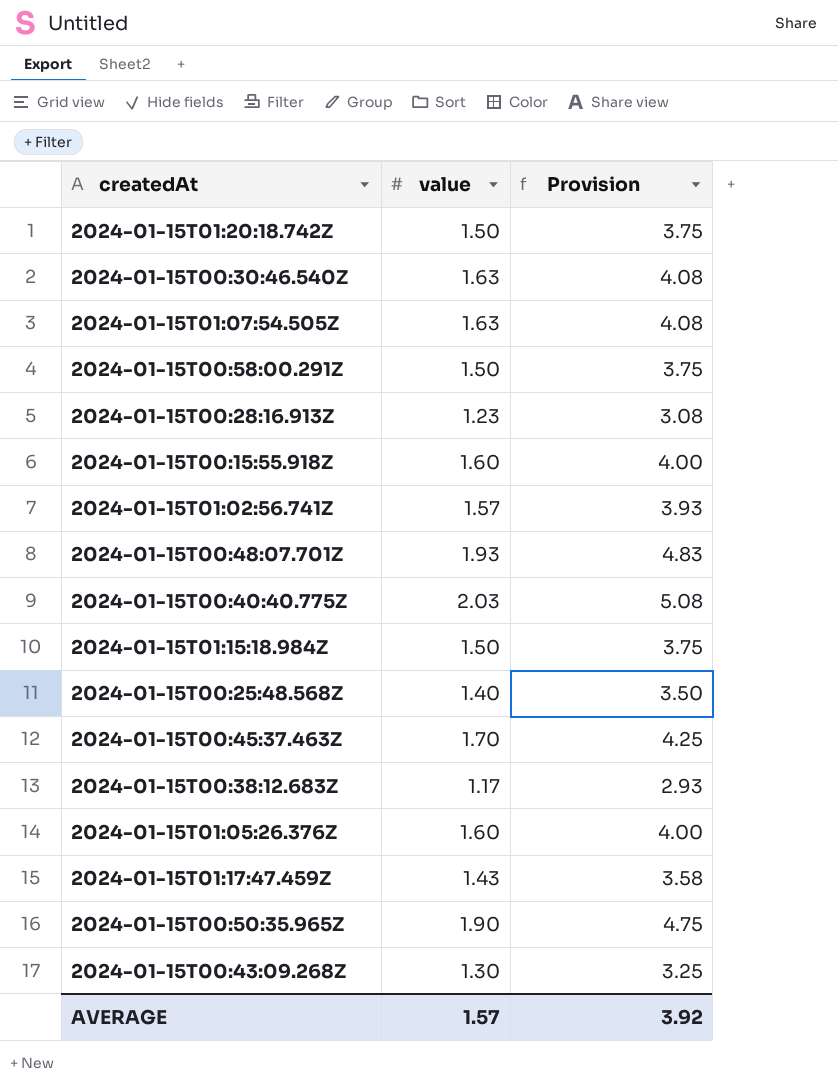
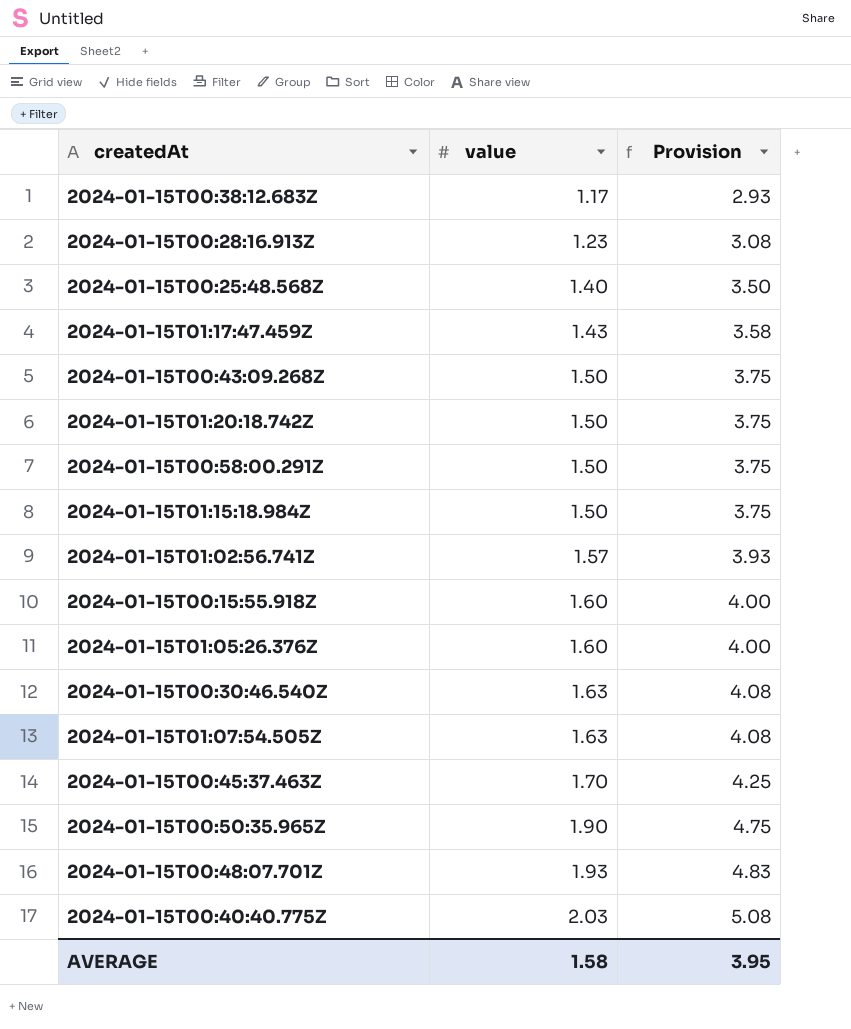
row order: none -> value ascending
2024-01-15T00:43:09.268Z | value: 1.30 -> 1.50
2024-01-15T00:43:09.268Z | Provision: 3.25 -> 3.75
AVERAGE | value: 1.57 -> 1.58
AVERAGE | Provision: 3.92 -> 3.95

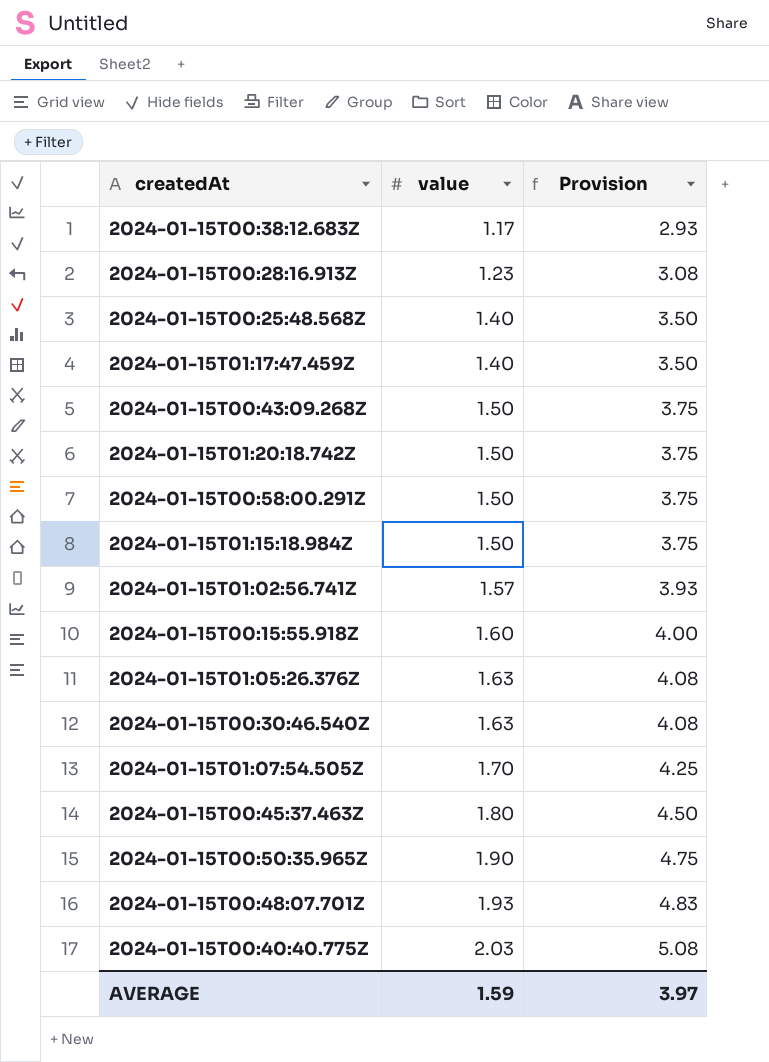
2024-01-15T01:17:47.459Z | value: 1.43 -> 1.40
2024-01-15T01:17:47.459Z | Provision: 3.58 -> 3.50
2024-01-15T01:05:26.376Z | value: 1.60 -> 1.63
2024-01-15T01:05:26.376Z | Provision: 4.00 -> 4.08
2024-01-15T01:07:54.505Z | value: 1.63 -> 1.70
2024-01-15T01:07:54.505Z | Provision: 4.08 -> 4.25
2024-01-15T00:45:37.463Z | value: 1.70 -> 1.80
2024-01-15T00:45:37.463Z | Provision: 4.25 -> 4.50
AVERAGE | value: 1.58 -> 1.59
AVERAGE | Provision: 3.95 -> 3.97

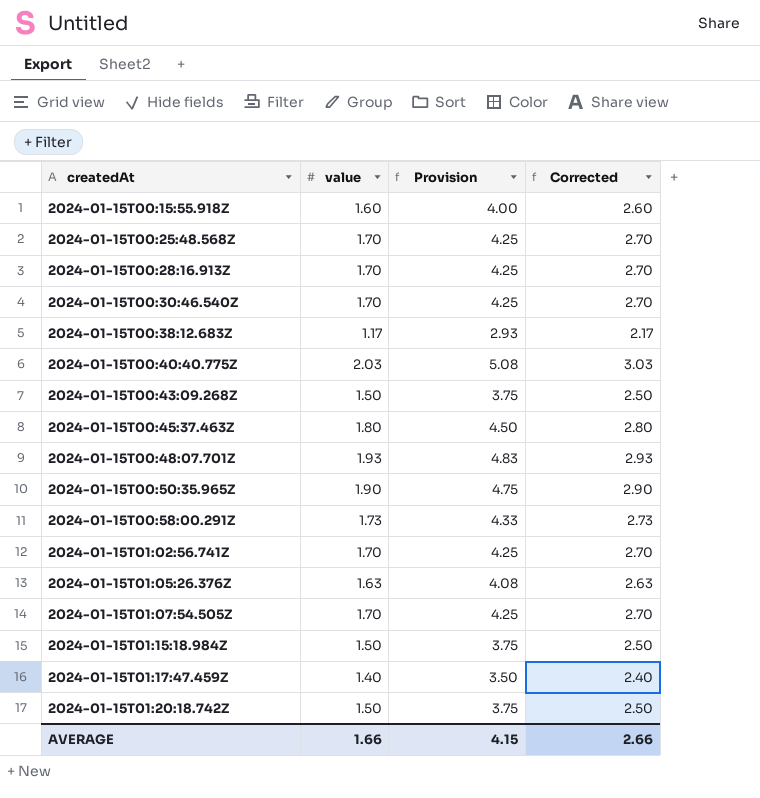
row order: value ascending -> createdAt ascending
column Corrected | formula: none -> [value] + 1
2024-01-15T00:25:48.568Z | value: 1.40 -> 1.70
2024-01-15T00:25:48.568Z | Provision: 3.50 -> 4.25
2024-01-15T00:28:16.913Z | value: 1.23 -> 1.70
2024-01-15T00:28:16.913Z | Provision: 3.08 -> 4.25
2024-01-15T00:30:46.540Z | value: 1.63 -> 1.70
2024-01-15T00:30:46.540Z | Provision: 4.08 -> 4.25
2024-01-15T00:58:00.291Z | value: 1.50 -> 1.73
2024-01-15T00:58:00.291Z | Provision: 3.75 -> 4.33
2024-01-15T01:02:56.741Z | value: 1.57 -> 1.70
2024-01-15T01:02:56.741Z | Provision: 3.93 -> 4.25
AVERAGE | value: 1.59 -> 1.66
AVERAGE | Provision: 3.97 -> 4.15

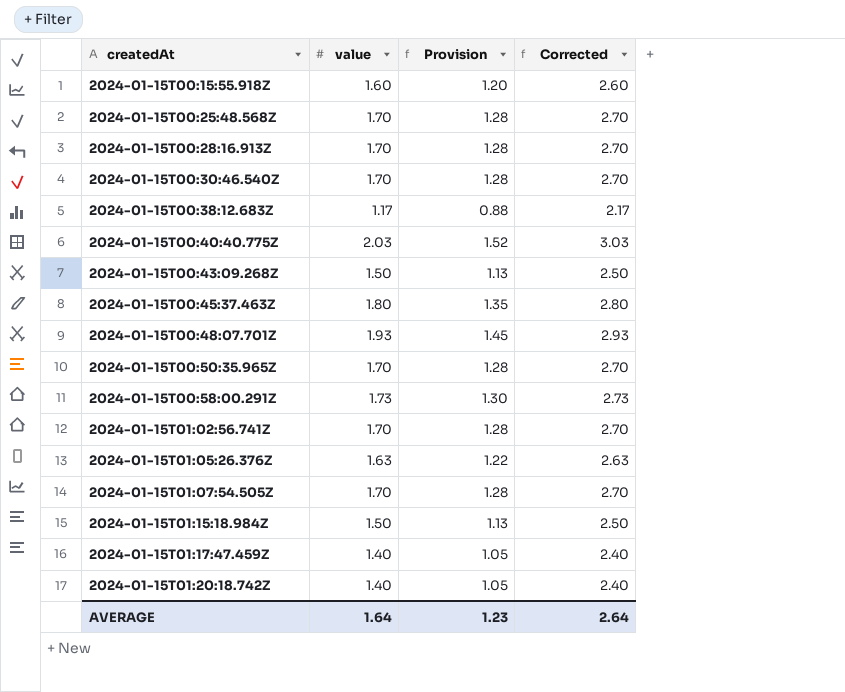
column Provision | formula: [value] * 2.5 -> [value] * 0.75
2024-01-15T00:50:35.965Z | value: 1.90 -> 1.70
2024-01-15T00:50:35.965Z | Corrected: 2.90 -> 2.70
2024-01-15T01:20:18.742Z | value: 1.50 -> 1.40
2024-01-15T01:20:18.742Z | Corrected: 2.50 -> 2.40
AVERAGE | value: 1.66 -> 1.64
AVERAGE | Provision: 4.15 -> 1.23
AVERAGE | Corrected: 2.66 -> 2.64

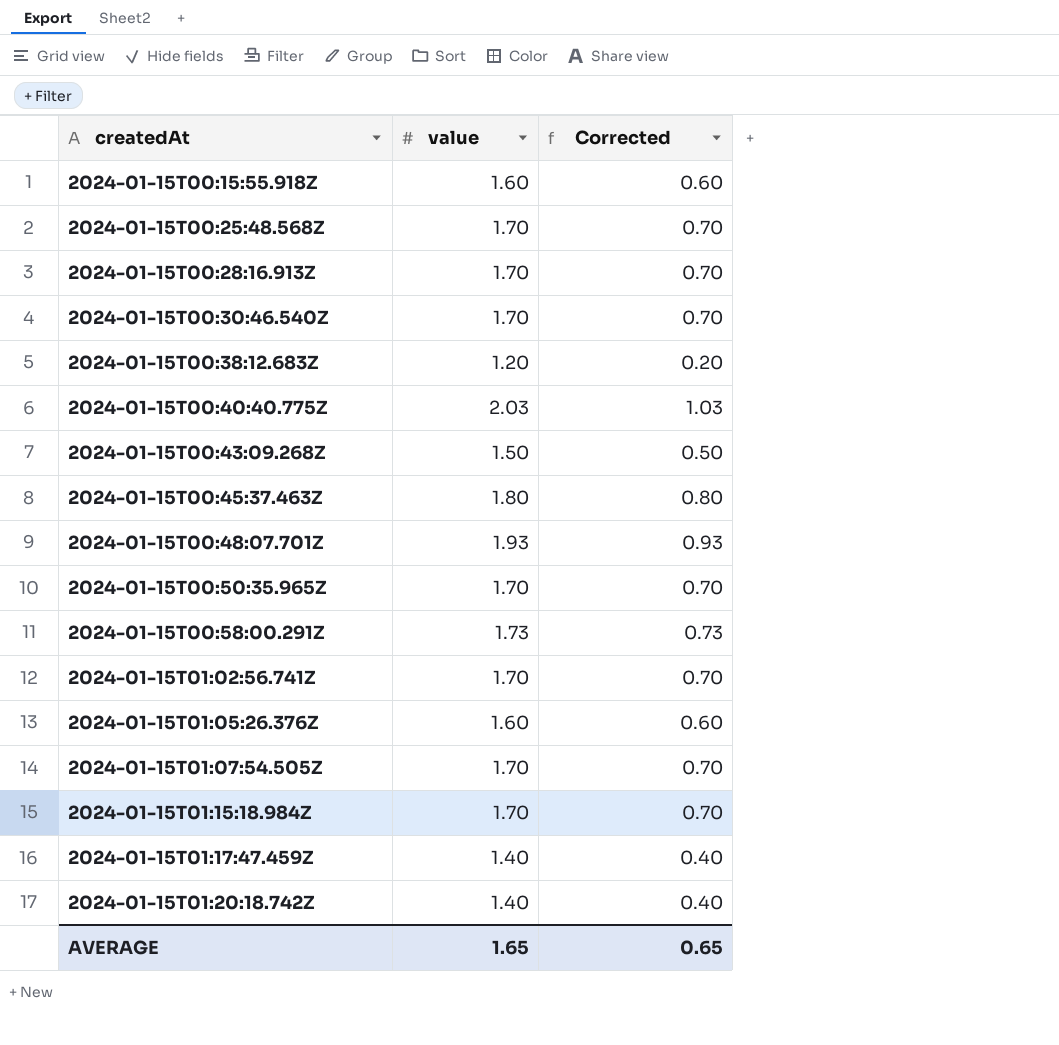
column Provision | formula: [value] * 0.75 -> none
column Corrected | formula: [value] + 1 -> [value] - 1
2024-01-15T00:38:12.683Z | value: 1.17 -> 1.20
2024-01-15T01:05:26.376Z | value: 1.63 -> 1.60
2024-01-15T01:15:18.984Z | value: 1.50 -> 1.70
AVERAGE | value: 1.64 -> 1.65
AVERAGE | Corrected: 2.64 -> 0.65

